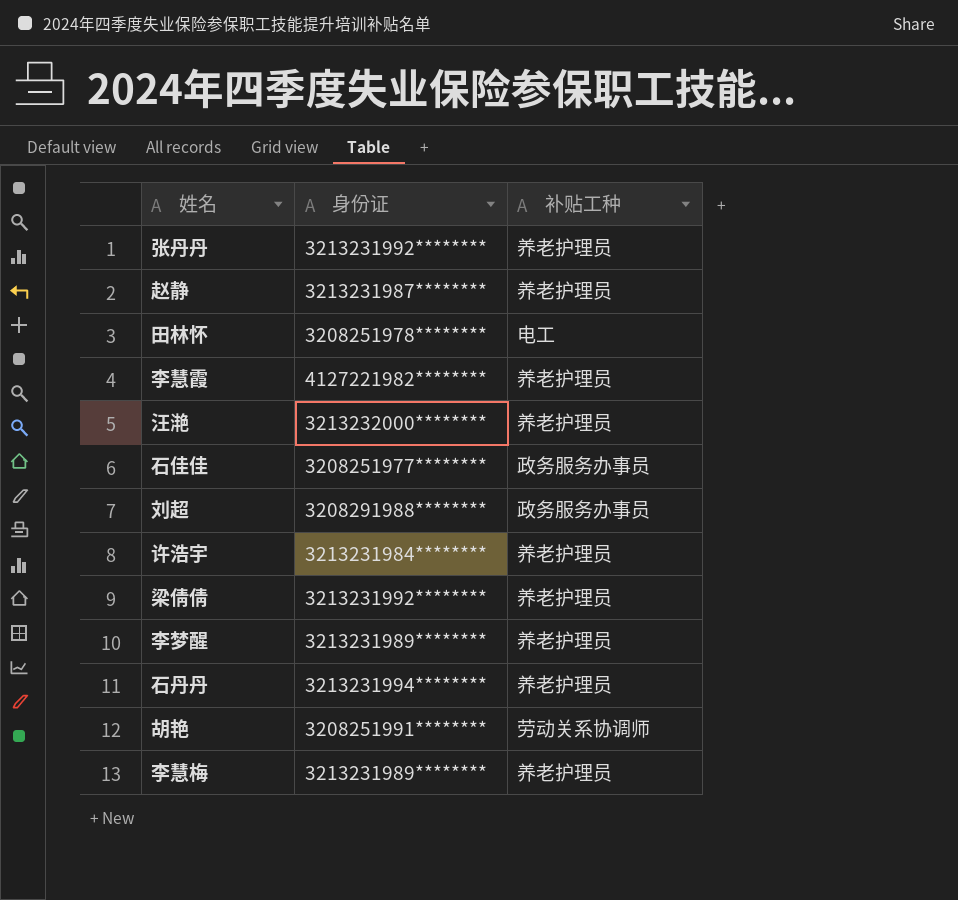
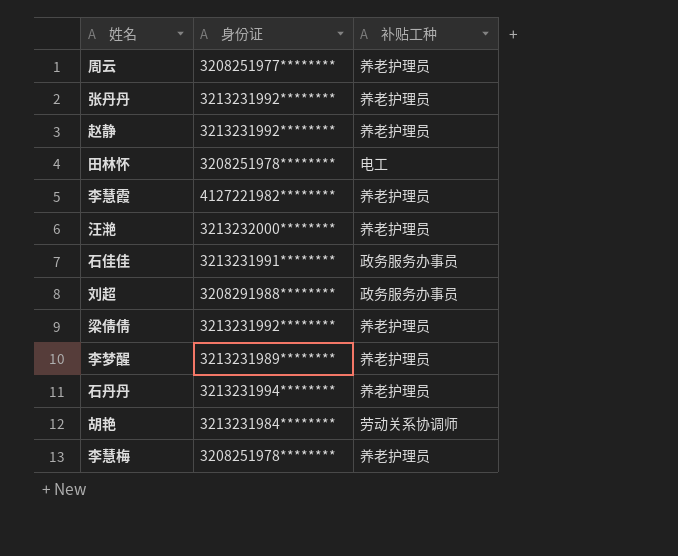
row 许浩宇: 3213231984******** | 养老护理员 -> none
row 周云: none -> 3208251977******** | 养老护理员
赵静 | 身份证: 3213231987******** -> 3213231992********
石佳佳 | 身份证: 3208251977******** -> 3213231991********
胡艳 | 身份证: 3208251991******** -> 3213231984********
李慧梅 | 身份证: 3213231989******** -> 3208251978********

